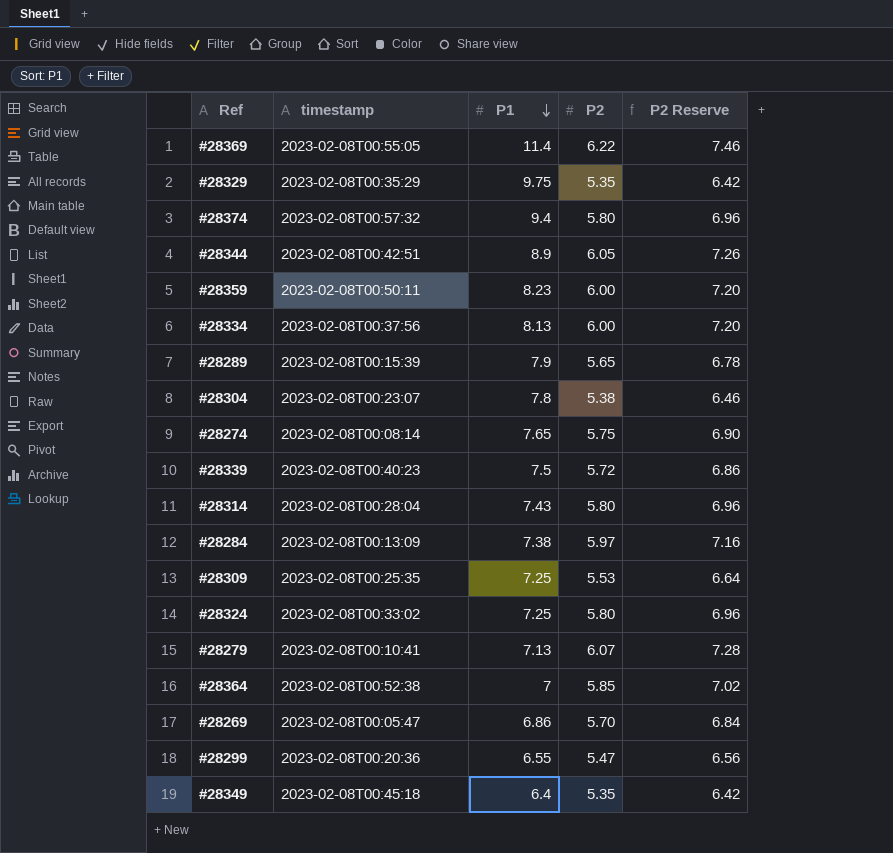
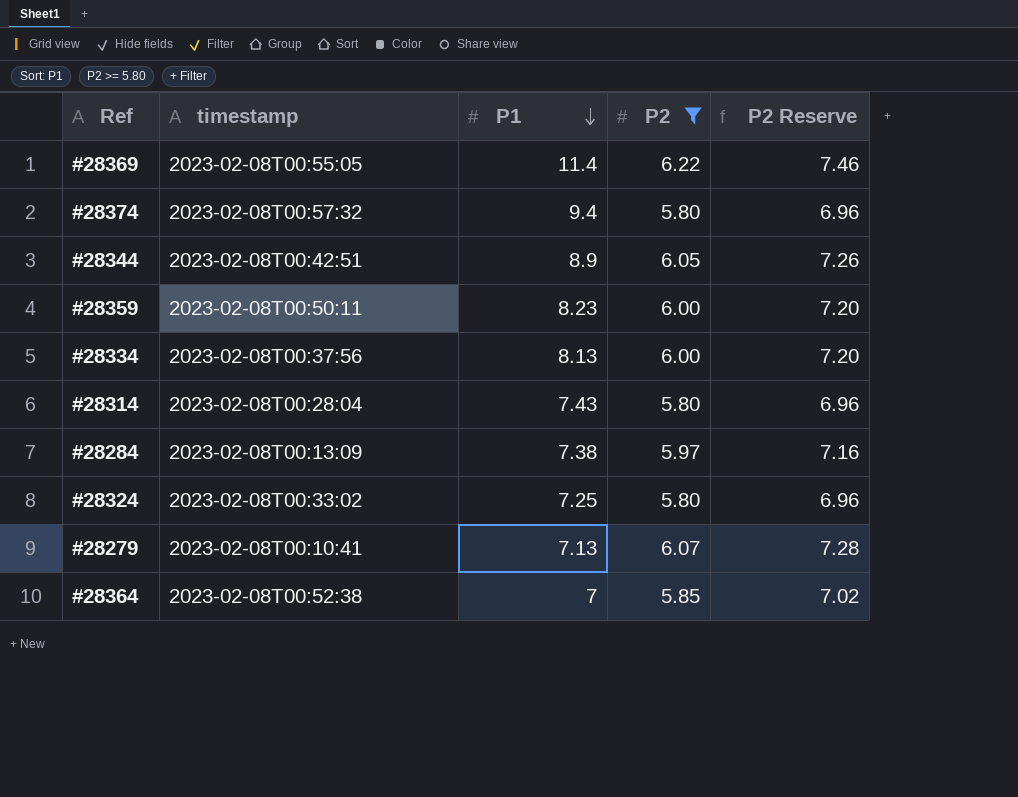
filter: none -> P2 >= 5.80

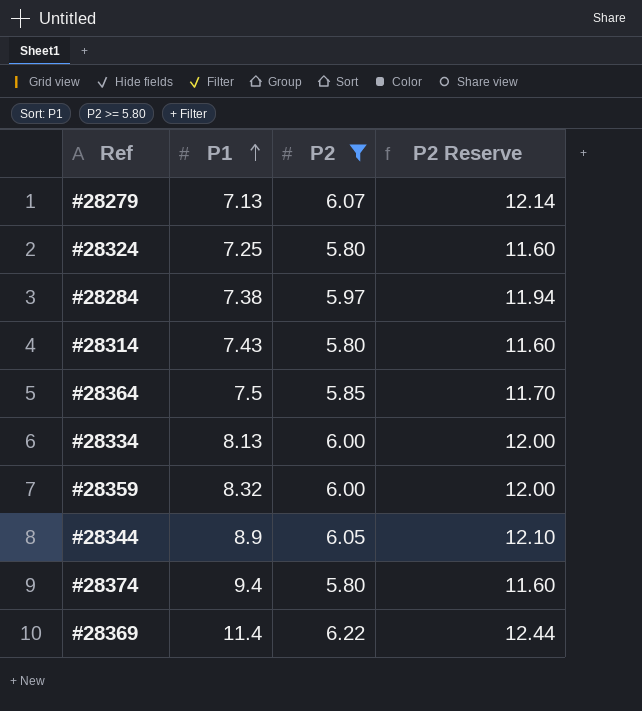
row order: P1 descending -> P1 ascending
column timestamp | position: 2 -> none
column P2 Reserve | formula: [P2] * 1.2 -> [P2] * 2
#28364 | P1: 7 -> 7.5
#28359 | P1: 8.23 -> 8.32

